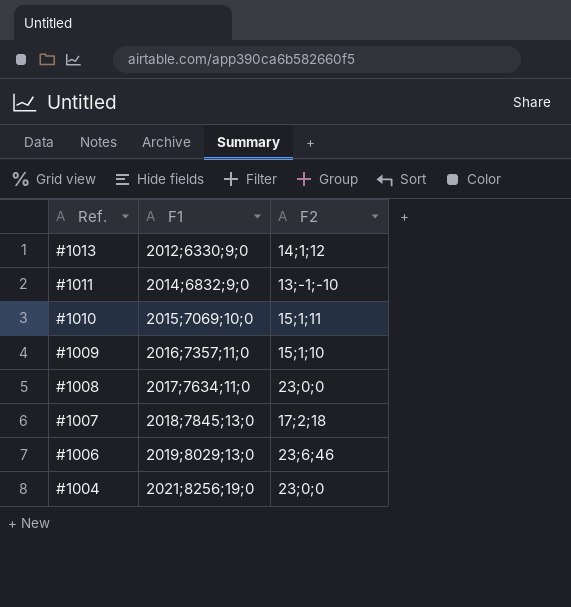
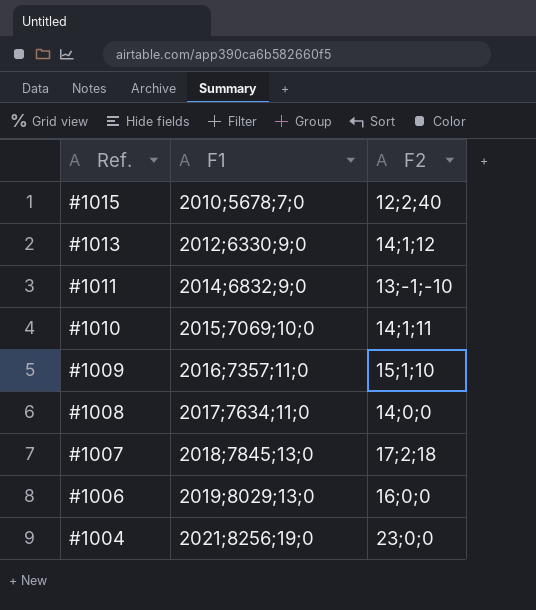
row #1015: none -> 2010;5678;7;0 | 12;2;40
#1010 | F2: 15;1;11 -> 14;1;11
#1008 | F2: 23;0;0 -> 14;0;0
#1006 | F2: 23;6;46 -> 16;0;0

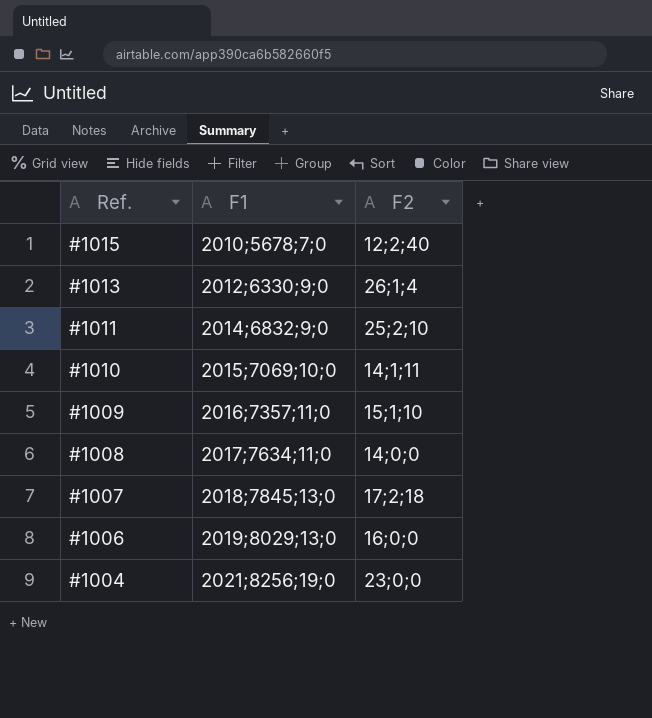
#1013 | F2: 14;1;12 -> 26;1;4
#1011 | F2: 13;-1;-10 -> 25;2;10

